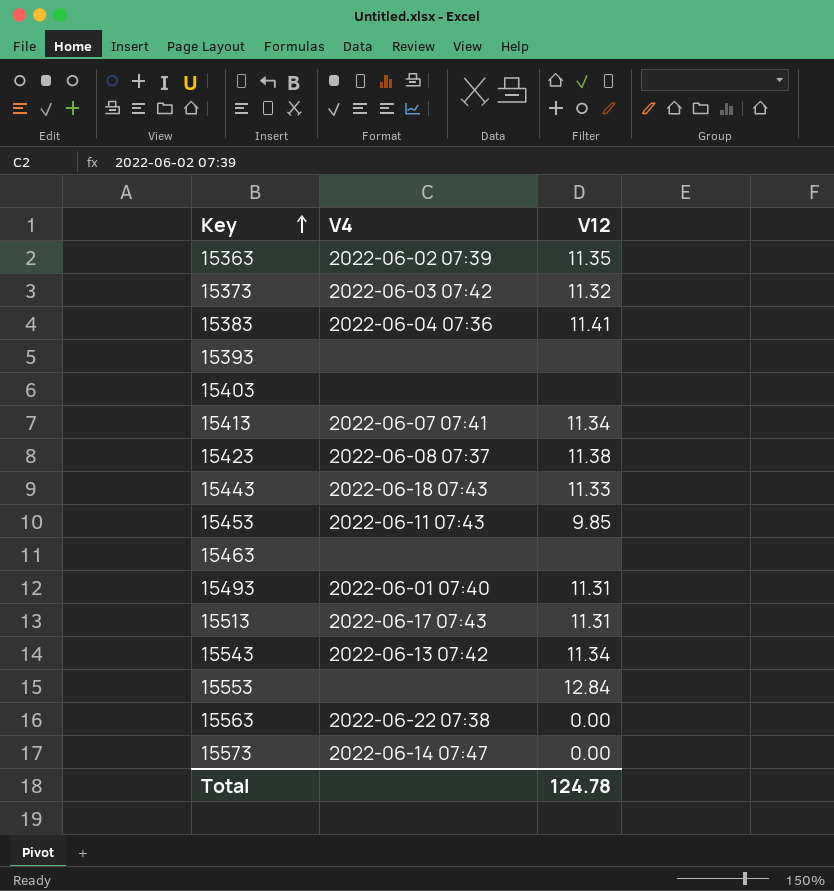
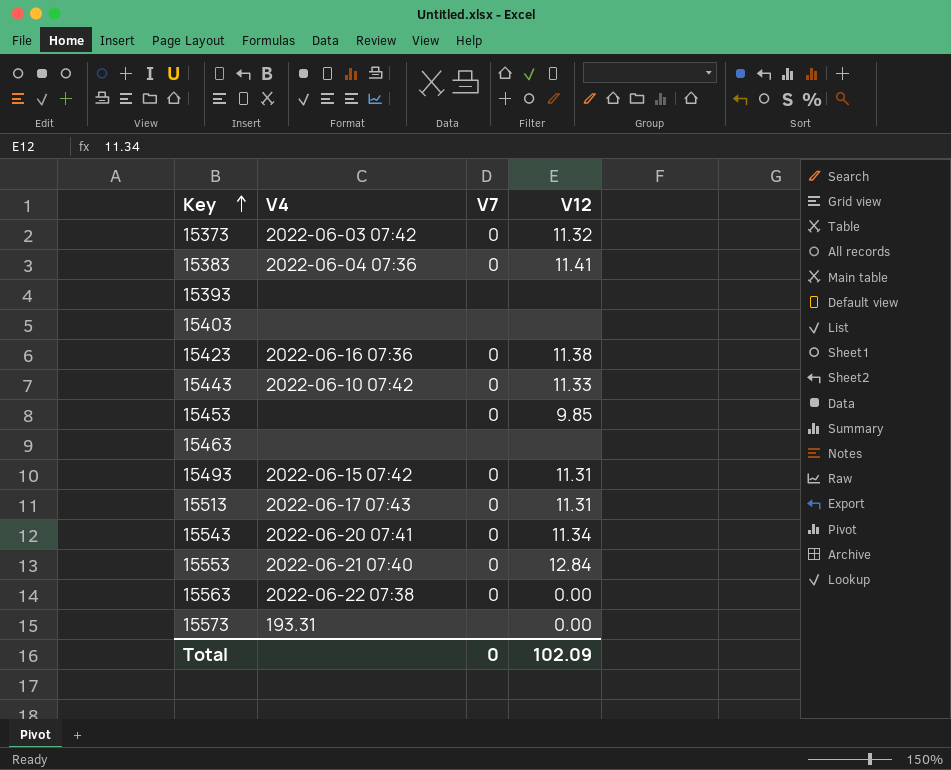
column V7 | position: none -> 3
row 15363: 2022-06-02 07:39 | 11.35 -> none
row 15413: 2022-06-07 07:41 | 11.34 -> none
15423 | V4: 2022-06-08 07:37 -> 2022-06-16 07:36
15443 | V4: 2022-06-18 07:43 -> 2022-06-10 07:42
15453 | V4: 2022-06-11 07:43 -> none
15493 | V4: 2022-06-01 07:40 -> 2022-06-15 07:42
15543 | V4: 2022-06-13 07:42 -> 2022-06-20 07:41
15553 | V4: none -> 2022-06-21 07:40
15573 | V4: 2022-06-14 07:47 -> 193.31
Total | V12: 124.78 -> 102.09

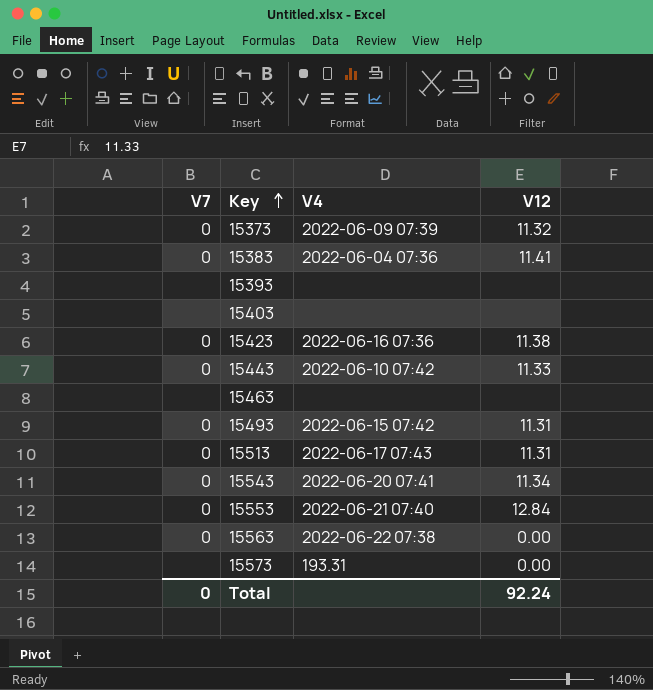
column V7 | position: 3 -> 1
row 15453: none | 0 | 9.85 -> none
15373 | V4: 2022-06-03 07:42 -> 2022-06-09 07:39
Total | V12: 102.09 -> 92.24

